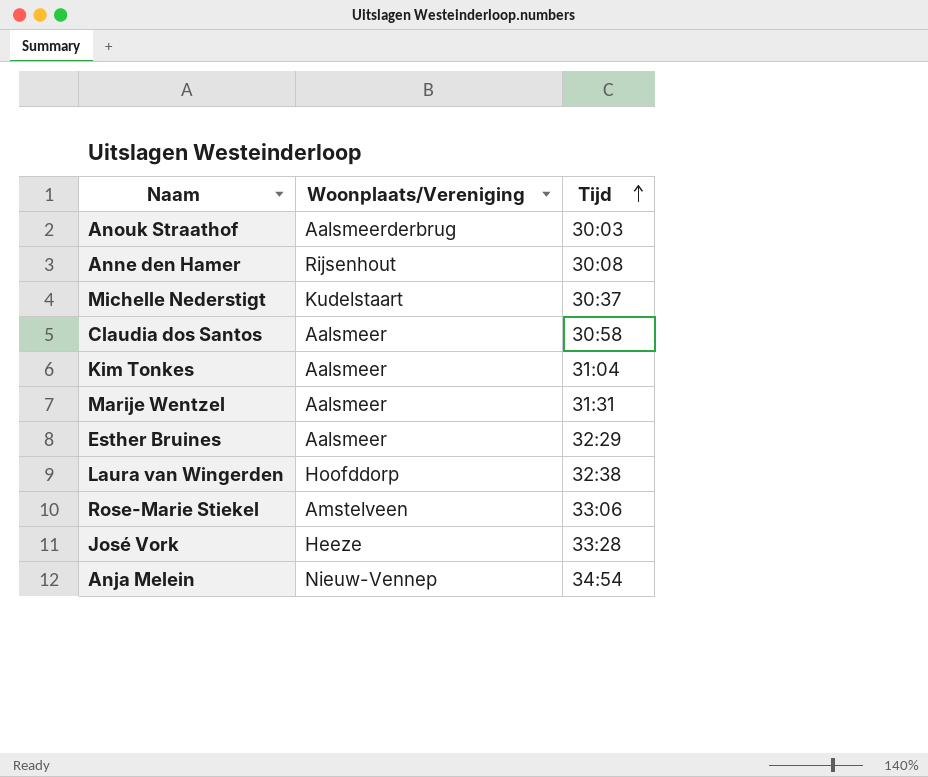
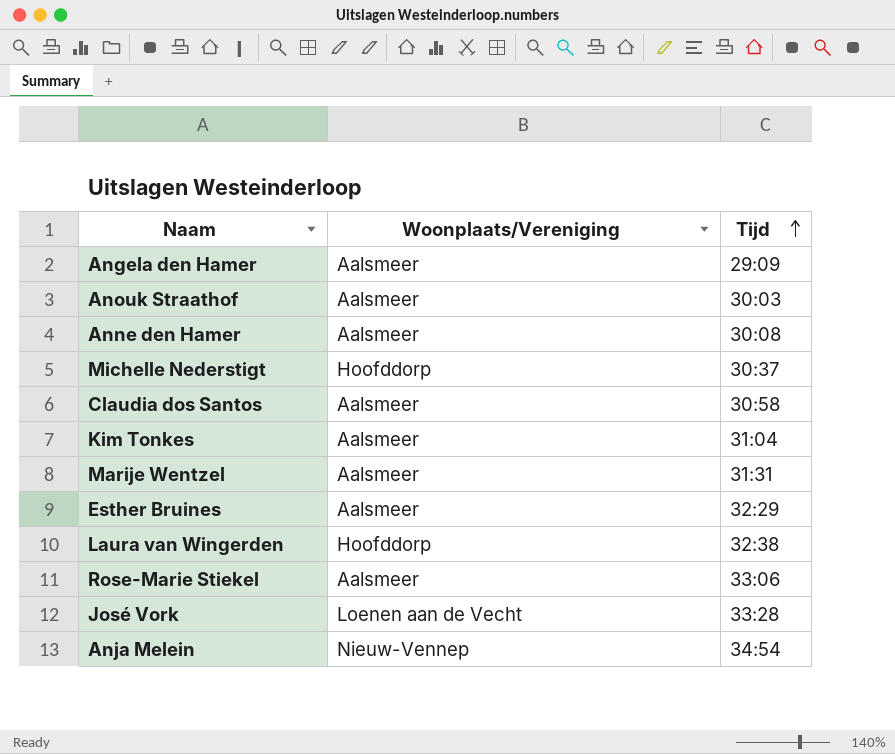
row Angela den Hamer: none -> Aalsmeer | 29:09
Anouk Straathof | Woonplaats/Vereniging: Aalsmeerderbrug -> Aalsmeer
Anne den Hamer | Woonplaats/Vereniging: Rijsenhout -> Aalsmeer
Michelle Nederstigt | Woonplaats/Vereniging: Kudelstaart -> Hoofddorp
Rose-Marie Stiekel | Woonplaats/Vereniging: Amstelveen -> Aalsmeer
José Vork | Woonplaats/Vereniging: Heeze -> Loenen aan de Vecht

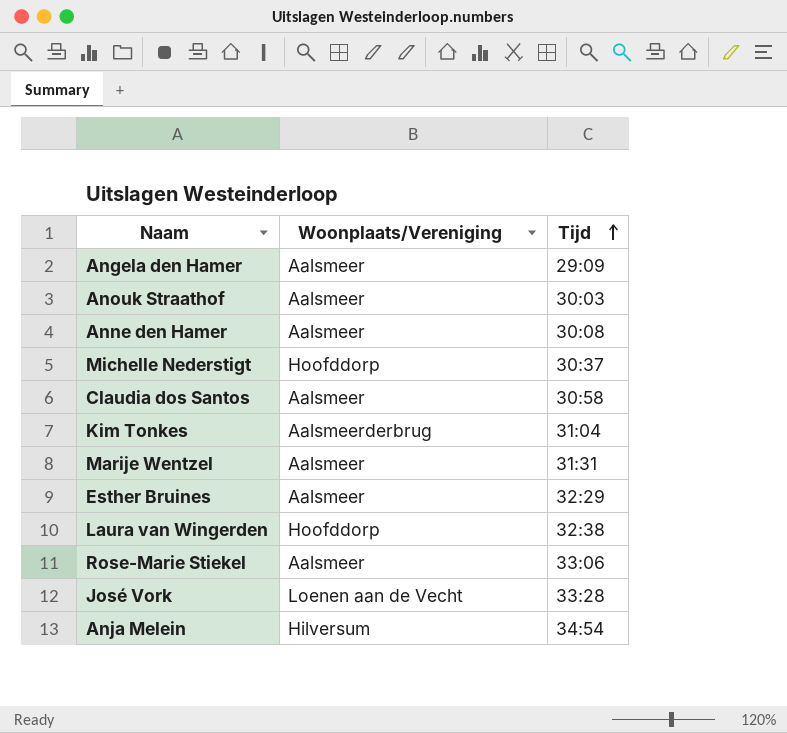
Kim Tonkes | Woonplaats/Vereniging: Aalsmeer -> Aalsmeerderbrug
Anja Melein | Woonplaats/Vereniging: Nieuw-Vennep -> Hilversum

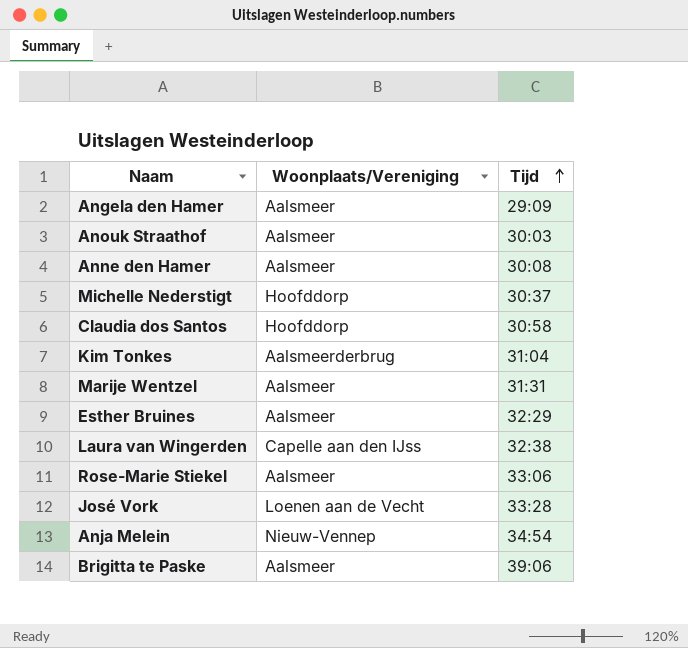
Claudia dos Santos | Woonplaats/Vereniging: Aalsmeer -> Hoofddorp
Laura van Wingerden | Woonplaats/Vereniging: Hoofddorp -> Capelle aan den IJss
Anja Melein | Woonplaats/Vereniging: Hilversum -> Nieuw-Vennep
row Brigitta te Paske: none -> Aalsmeer | 39:06

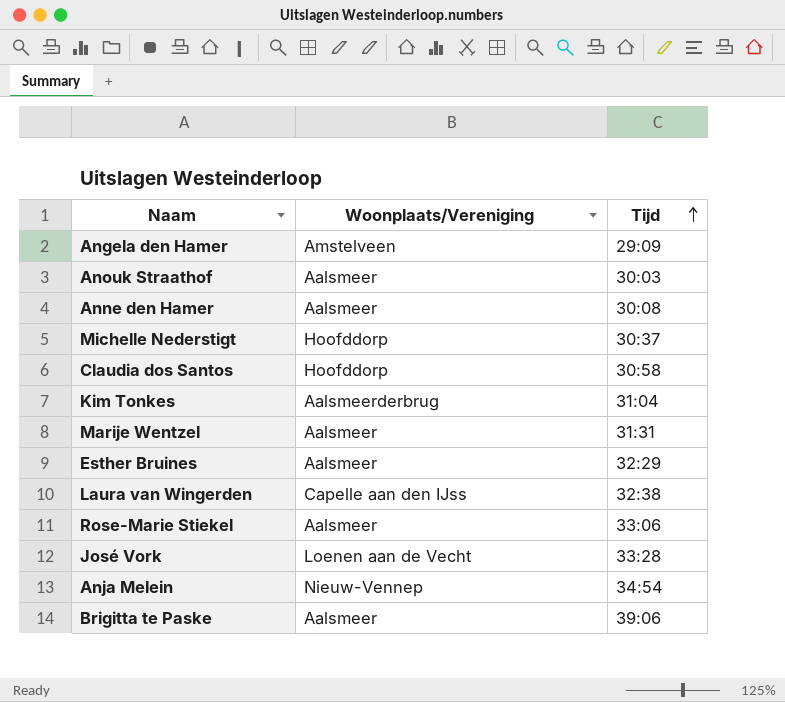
Angela den Hamer | Woonplaats/Vereniging: Aalsmeer -> Amstelveen

